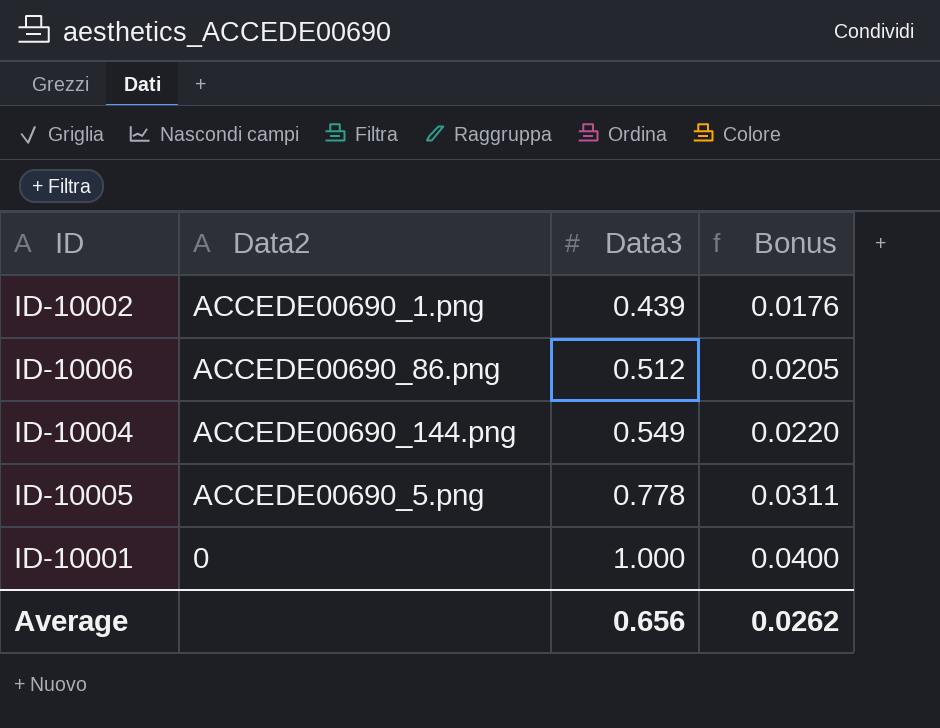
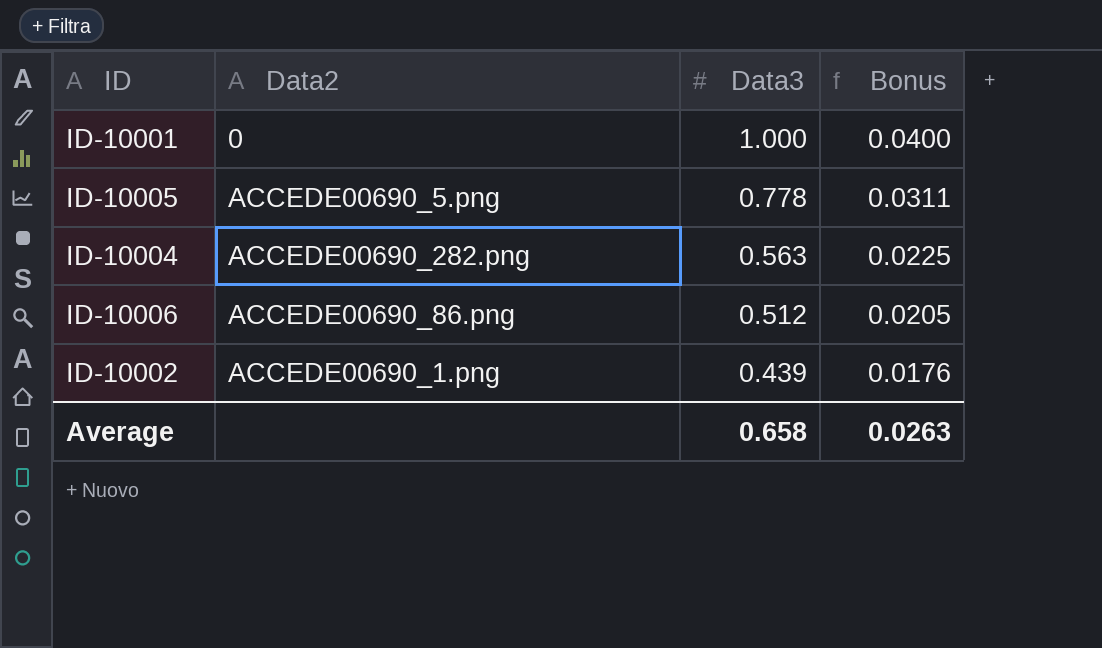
row order: Data3 ascending -> Data3 descending
ID-10004 | Data2: ACCEDE00690_144.png -> ACCEDE00690_282.png
ID-10004 | Data3: 0.549 -> 0.563
ID-10004 | Bonus: 0.0220 -> 0.0225
Average | Data3: 0.656 -> 0.658
Average | Bonus: 0.0262 -> 0.0263

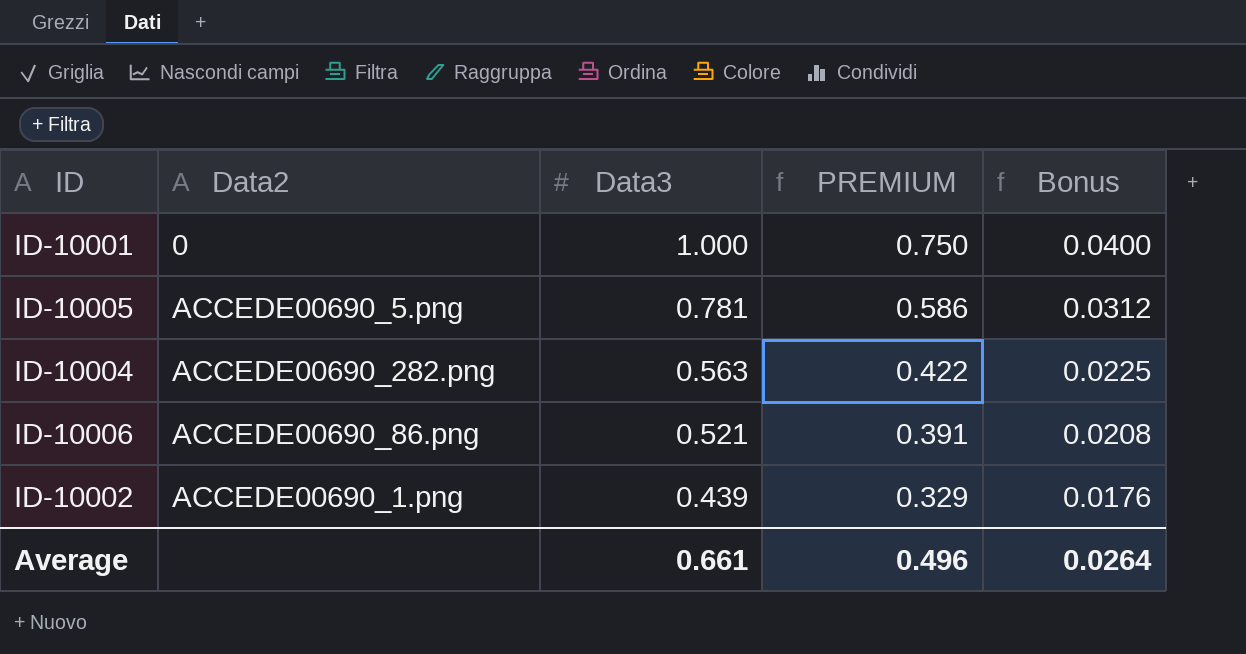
column PREMIUM | formula: none -> [Data3] * 0.75
ID-10005 | Data3: 0.778 -> 0.781
ID-10005 | Bonus: 0.0311 -> 0.0312
ID-10006 | Data3: 0.512 -> 0.521
ID-10006 | Bonus: 0.0205 -> 0.0208
Average | Data3: 0.658 -> 0.661
Average | Bonus: 0.0263 -> 0.0264

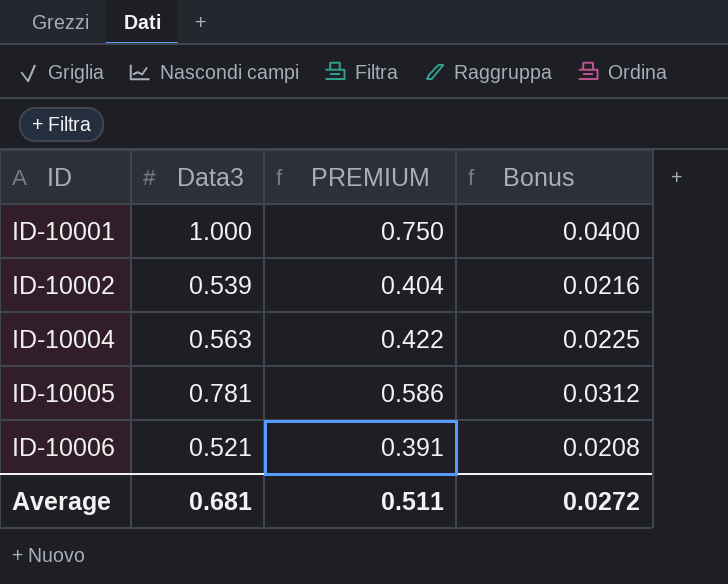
row order: Data3 descending -> ID ascending
column Data2 | position: 2 -> none
ID-10002 | Data3: 0.439 -> 0.539
ID-10002 | PREMIUM: 0.329 -> 0.404
ID-10002 | Bonus: 0.0176 -> 0.0216
Average | Data3: 0.661 -> 0.681
Average | PREMIUM: 0.496 -> 0.511
Average | Bonus: 0.0264 -> 0.0272

